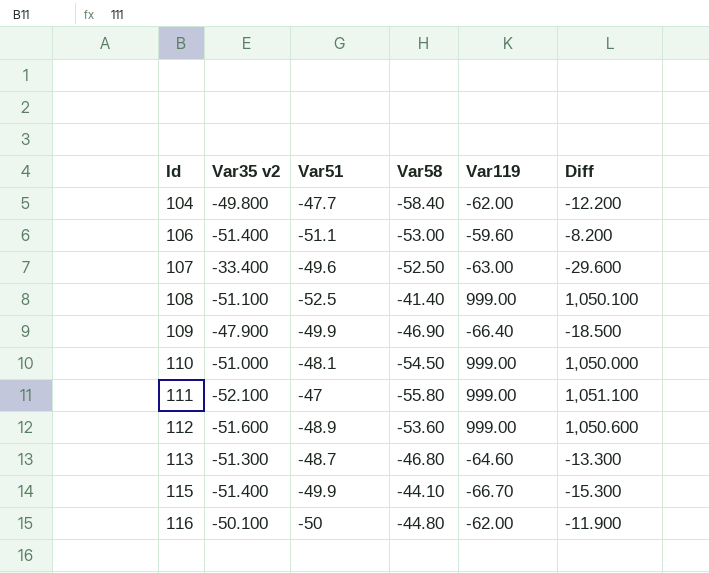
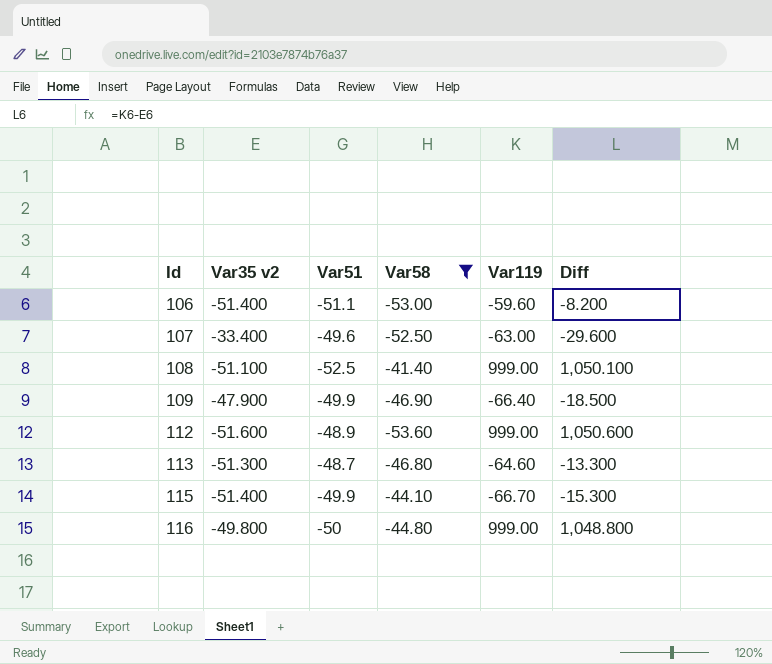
filter: none -> Var58 >= -53.60
116 | Var35 v2: -50.100 -> -49.800
116 | Var119: -62.00 -> 999.00
116 | Diff: -11.900 -> 1,048.800

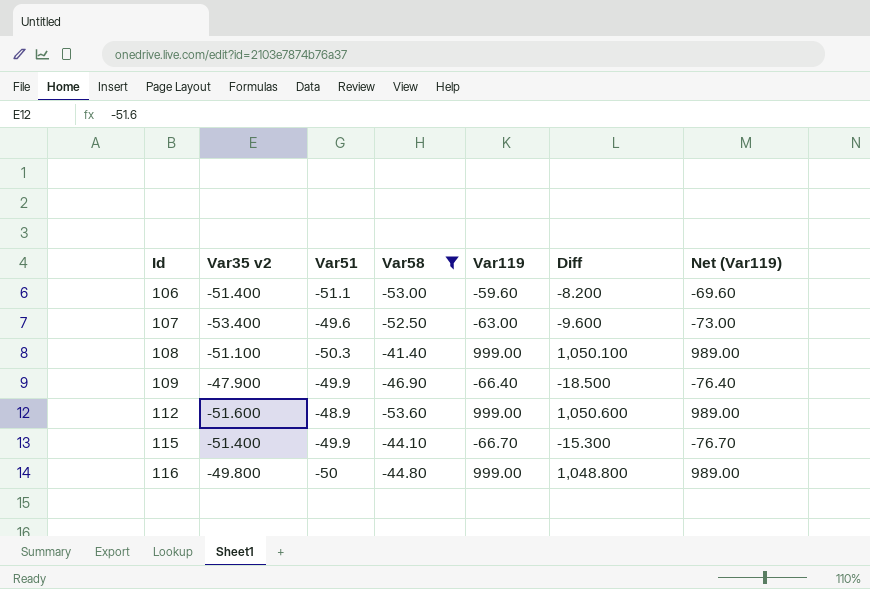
column Net (Var119) | formula: none -> [Var119] - 10
row 113: -51.300 | -48.7 | -46.80 | -64.60 | -13.300 -> none
107 | Var35 v2: -33.400 -> -53.400
107 | Diff: -29.600 -> -9.600
108 | Var51: -52.5 -> -50.3

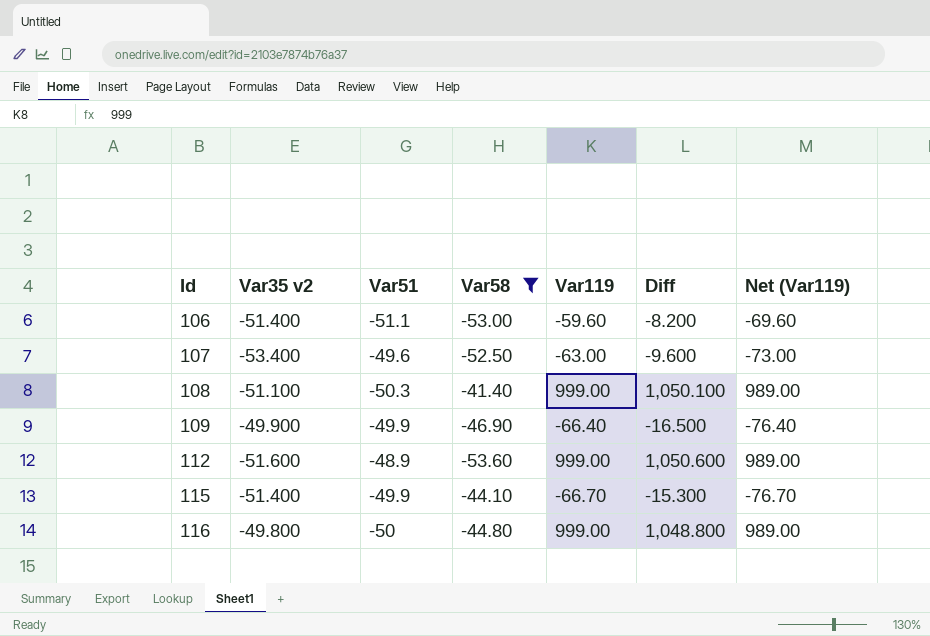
109 | Var35 v2: -47.900 -> -49.900
109 | Diff: -18.500 -> -16.500

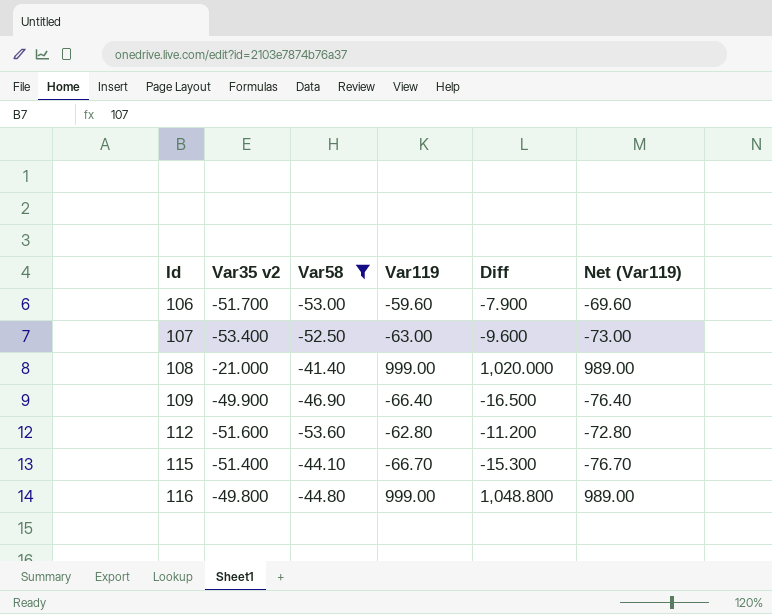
column Var51 | position: 3 -> none
106 | Var35 v2: -51.400 -> -51.700
106 | Diff: -8.200 -> -7.900
108 | Var35 v2: -51.100 -> -21.000
108 | Diff: 1,050.100 -> 1,020.000
112 | Var119: 999.00 -> -62.80
112 | Diff: 1,050.600 -> -11.200
112 | Net (Var119): 989.00 -> -72.80

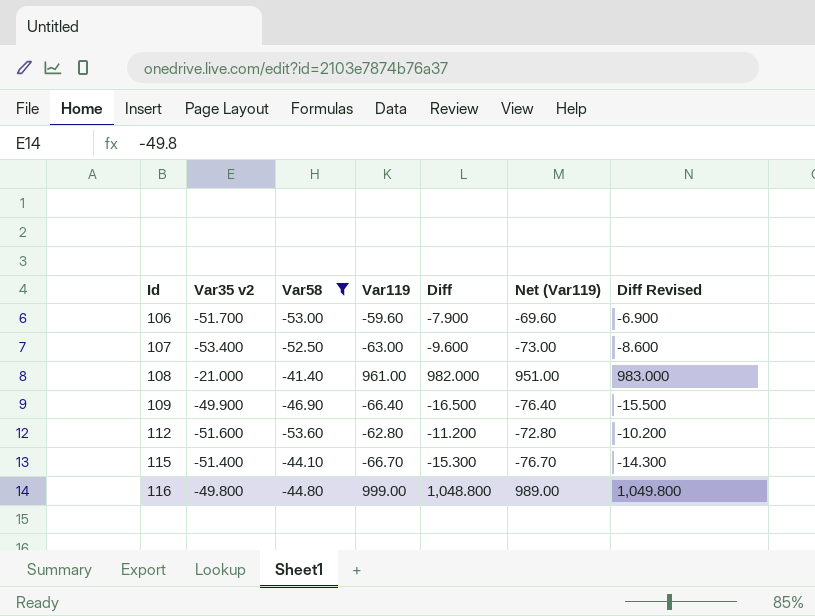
column Diff Revised | formula: none -> [Diff] + 1
108 | Var119: 999.00 -> 961.00
108 | Diff: 1,020.000 -> 982.000
108 | Net (Var119): 989.00 -> 951.00

